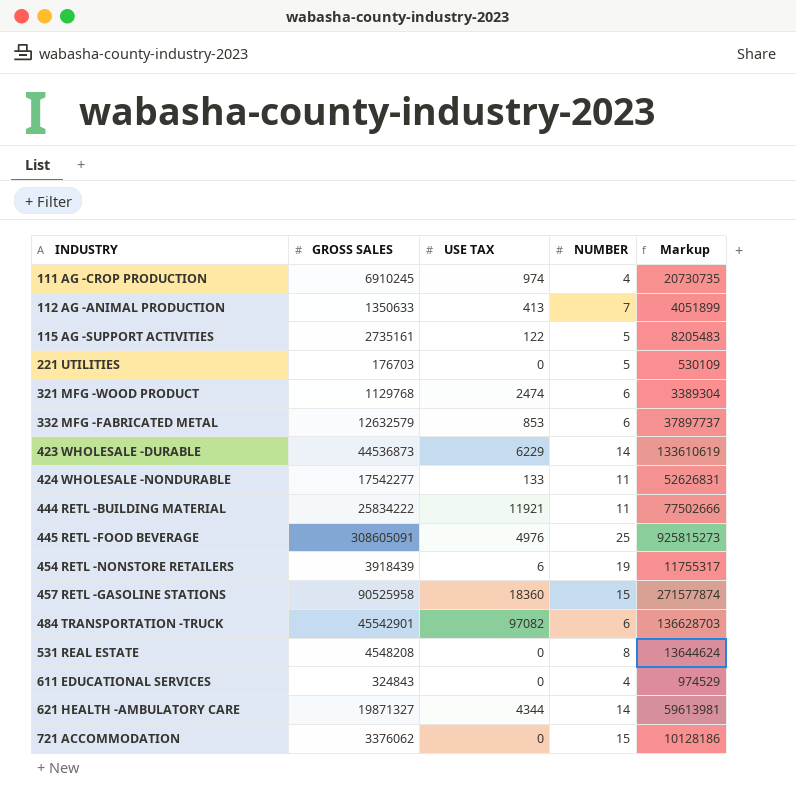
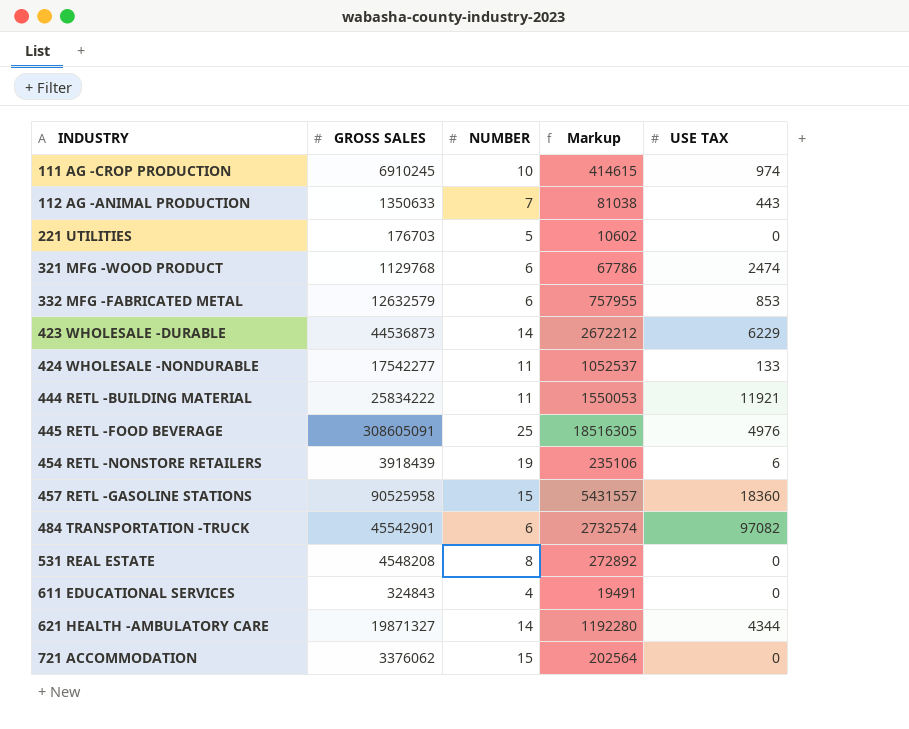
column Markup | formula: [GROSS SALES] * 3 -> [GROSS SALES] * 0.06
column USE TAX | position: 3 -> 5
row 115 AG -SUPPORT ACTIVITIES: 2735161 | 122 | 5 | 8205483 -> none
111 AG -CROP PRODUCTION | NUMBER: 4 -> 10
112 AG -ANIMAL PRODUCTION | USE TAX: 413 -> 443

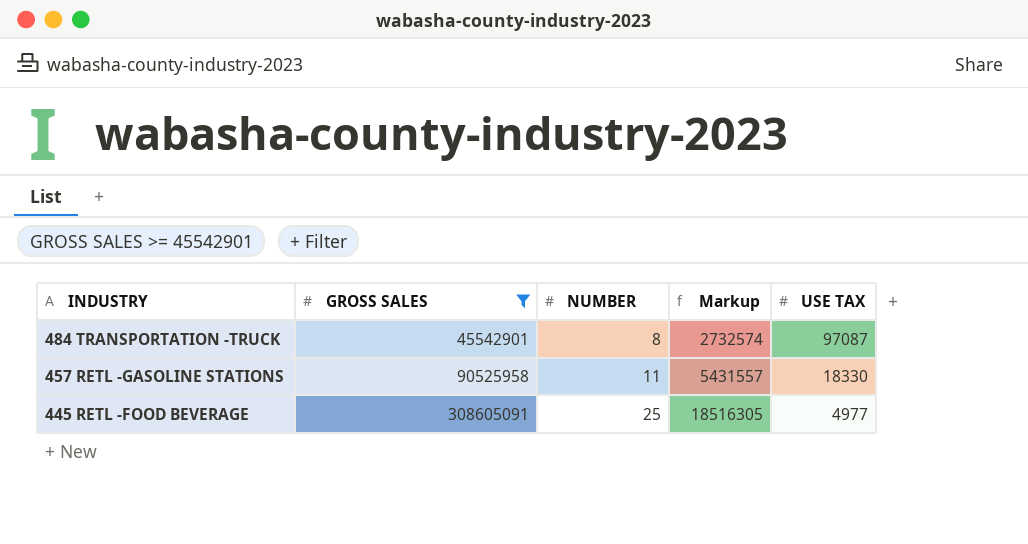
filter: none -> GROSS SALES >= 45542901
row order: INDUSTRY ascending -> INDUSTRY descending
484 TRANSPORTATION -TRUCK | NUMBER: 6 -> 8
484 TRANSPORTATION -TRUCK | USE TAX: 97082 -> 97087
457 RETL -GASOLINE STATIONS | NUMBER: 15 -> 11
457 RETL -GASOLINE STATIONS | USE TAX: 18360 -> 18330
445 RETL -FOOD BEVERAGE | USE TAX: 4976 -> 4977

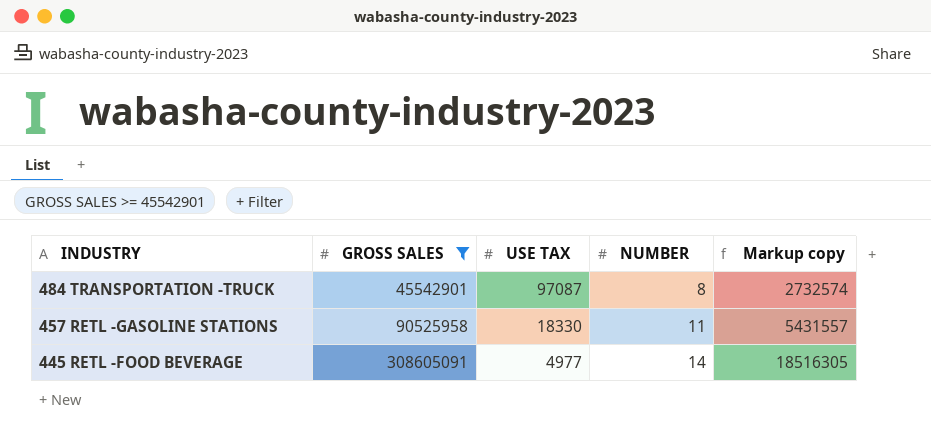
column USE TAX | position: 5 -> 3
column name: Markup -> Markup copy
445 RETL -FOOD BEVERAGE | NUMBER: 25 -> 14

